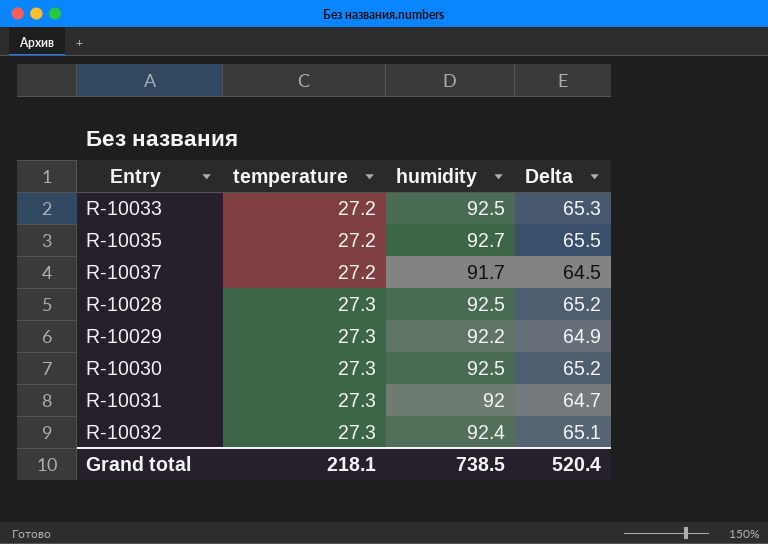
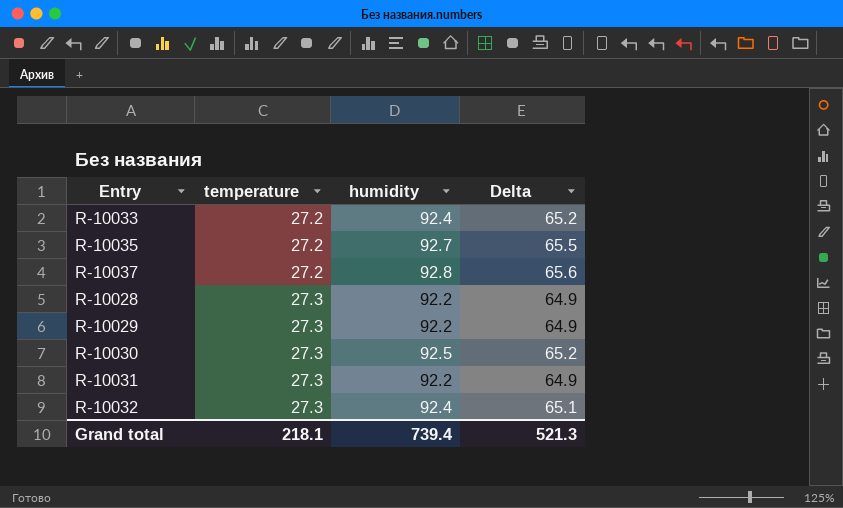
R-10033 | humidity: 92.5 -> 92.4
R-10033 | Delta: 65.3 -> 65.2
R-10037 | humidity: 91.7 -> 92.8
R-10037 | Delta: 64.5 -> 65.6
R-10028 | humidity: 92.5 -> 92.2
R-10028 | Delta: 65.2 -> 64.9
R-10031 | humidity: 92 -> 92.2
R-10031 | Delta: 64.7 -> 64.9
Grand total | humidity: 738.5 -> 739.4
Grand total | Delta: 520.4 -> 521.3

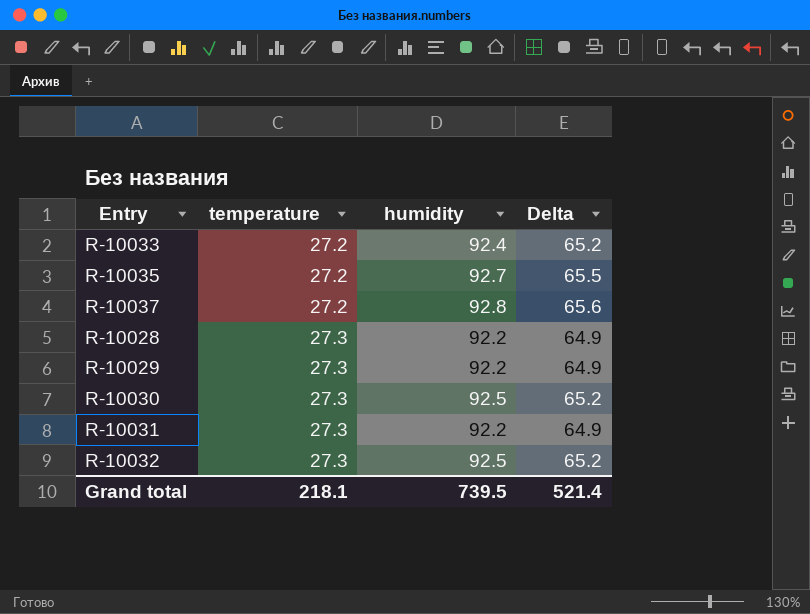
R-10032 | humidity: 92.4 -> 92.5
R-10032 | Delta: 65.1 -> 65.2
Grand total | humidity: 739.4 -> 739.5
Grand total | Delta: 521.3 -> 521.4

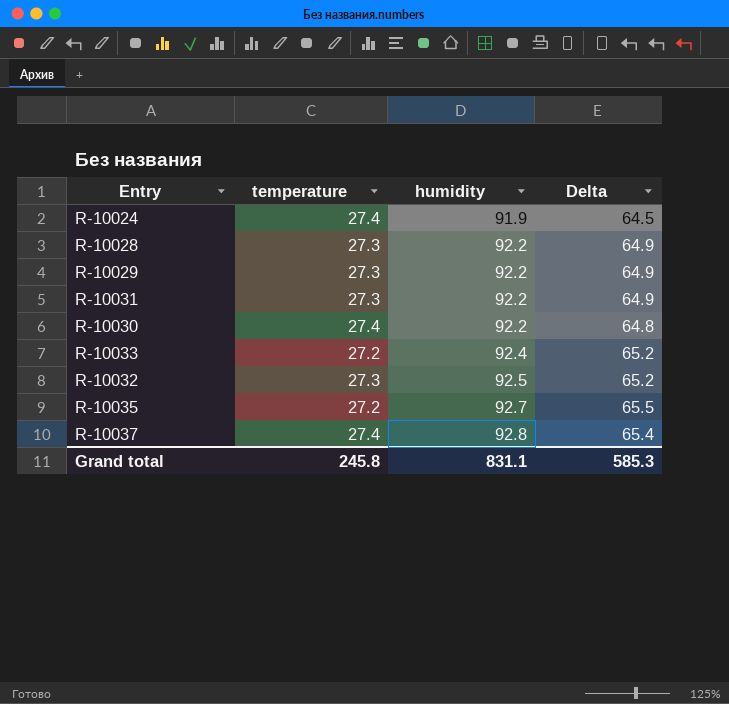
row order: temperature ascending -> humidity ascending
row R-10024: none -> 27.4 | 91.9 | 64.5
R-10030 | temperature: 27.3 -> 27.4
R-10030 | humidity: 92.5 -> 92.2
R-10030 | Delta: 65.2 -> 64.8
R-10037 | temperature: 27.2 -> 27.4
R-10037 | Delta: 65.6 -> 65.4
Grand total | temperature: 218.1 -> 245.8
Grand total | humidity: 739.5 -> 831.1
Grand total | Delta: 521.4 -> 585.3

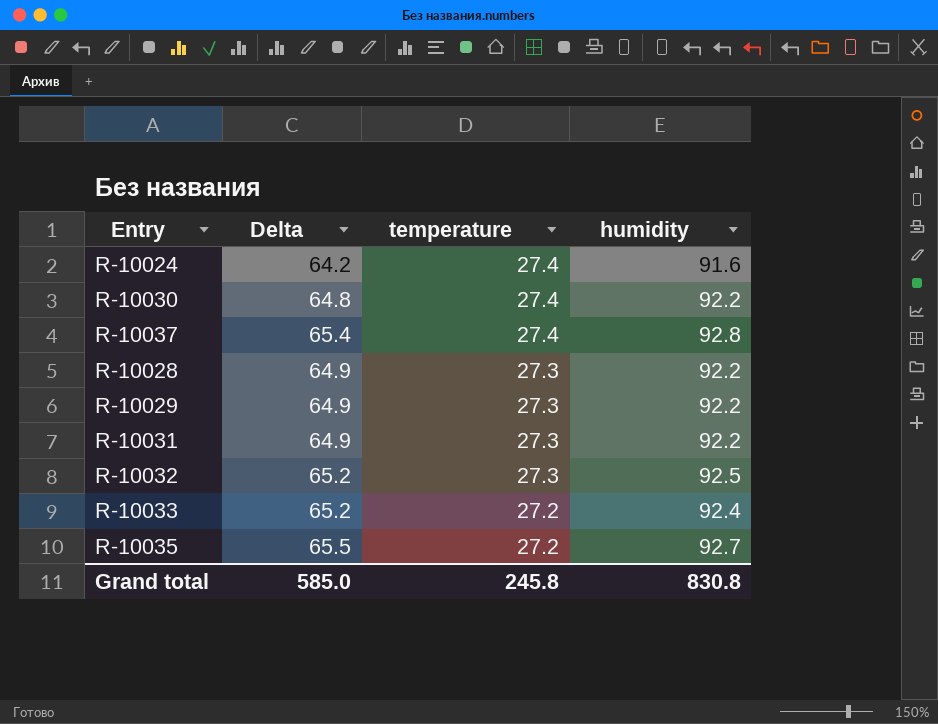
row order: humidity ascending -> temperature descending
column Delta | position: 4 -> 2
R-10024 | Delta: 64.5 -> 64.2
R-10024 | humidity: 91.9 -> 91.6
Grand total | Delta: 585.3 -> 585.0
Grand total | humidity: 831.1 -> 830.8

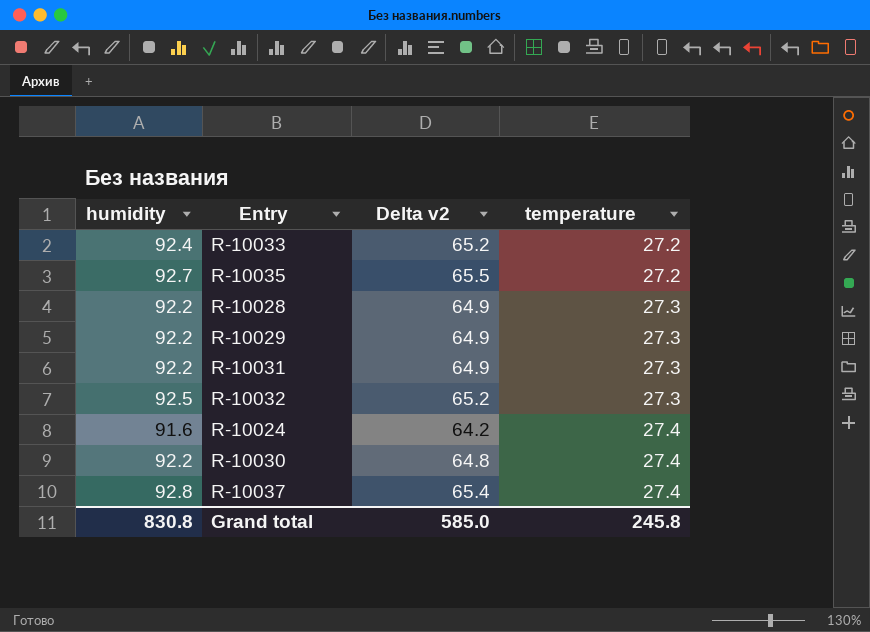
row order: temperature descending -> temperature ascending
column humidity | position: 4 -> 1
column name: Delta -> Delta v2

